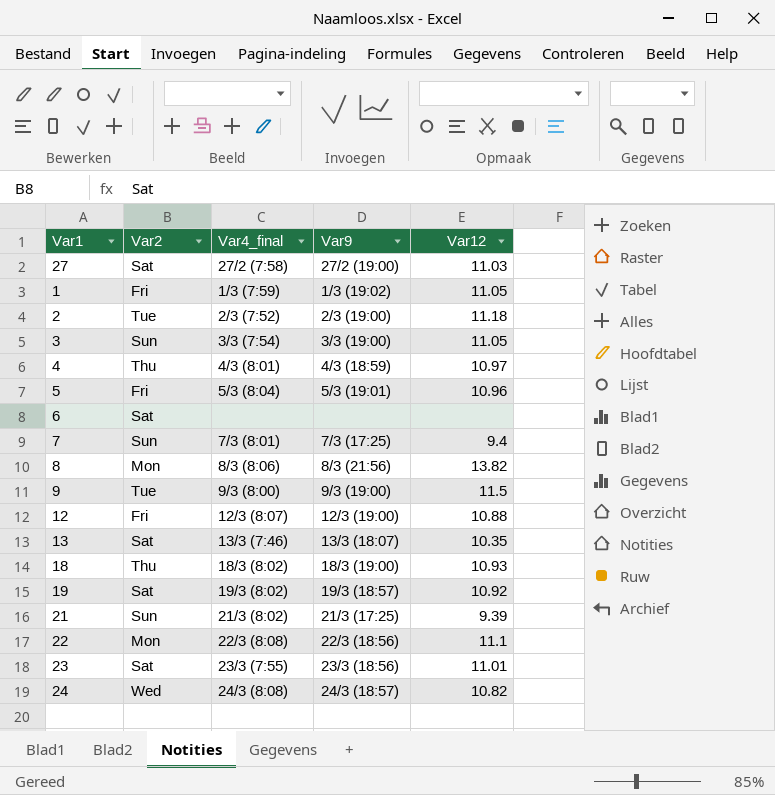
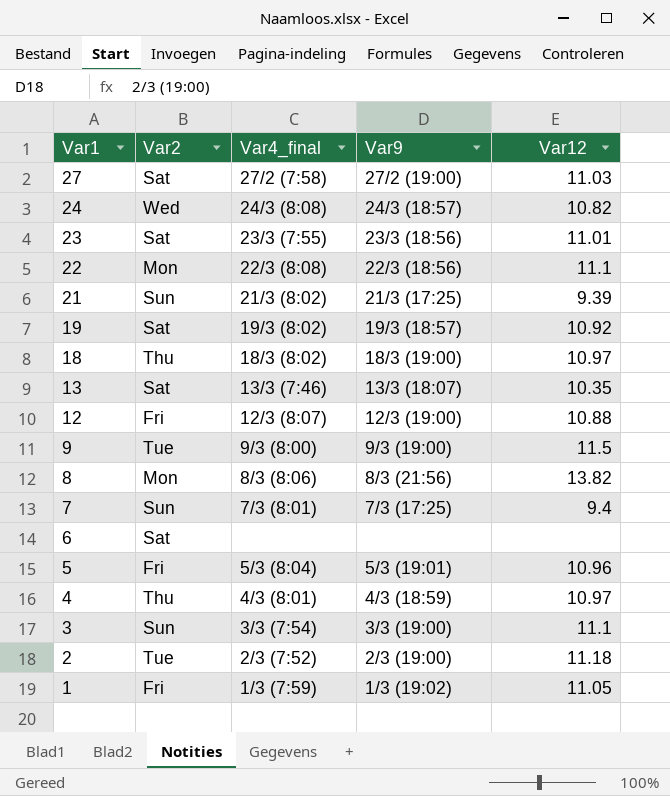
row order: none -> Var1 descending
18 | Var12: 10.93 -> 10.97
3 | Var12: 11.05 -> 11.1

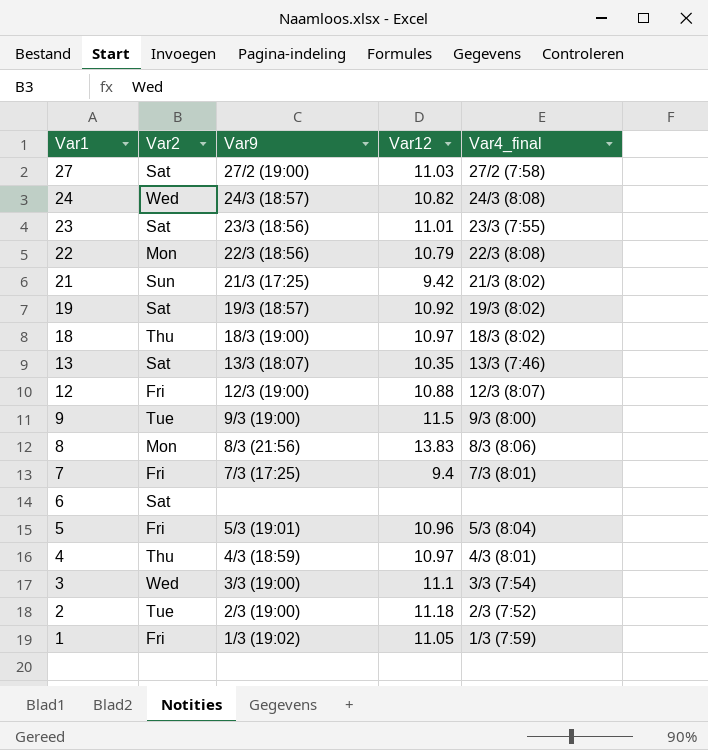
column Var4_final | position: 3 -> 5
22 | Var12: 11.1 -> 10.79
21 | Var12: 9.39 -> 9.42
8 | Var12: 13.82 -> 13.83
7 | Var2: Sun -> Fri
3 | Var2: Sun -> Wed

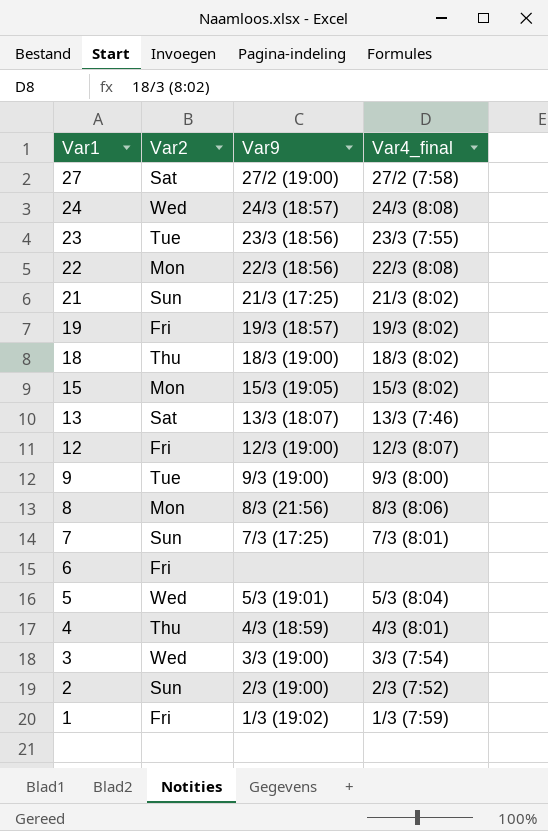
column Var12 | position: 4 -> none
23 | Var2: Sat -> Tue
19 | Var2: Sat -> Fri
row 15: none -> Mon | 15/3 (19:05) | 15/3 (8:02)
7 | Var2: Fri -> Sun
6 | Var2: Sat -> Fri
5 | Var2: Fri -> Wed
2 | Var2: Tue -> Sun

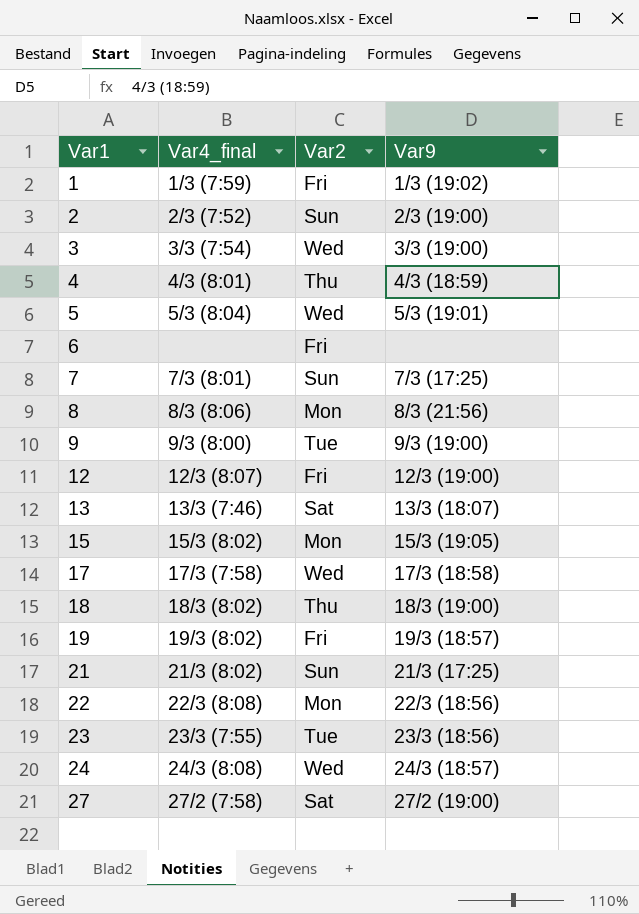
row order: Var1 descending -> Var1 ascending
column Var4_final | position: 4 -> 2
row 17: none -> 17/3 (7:58) | Wed | 17/3 (18:58)

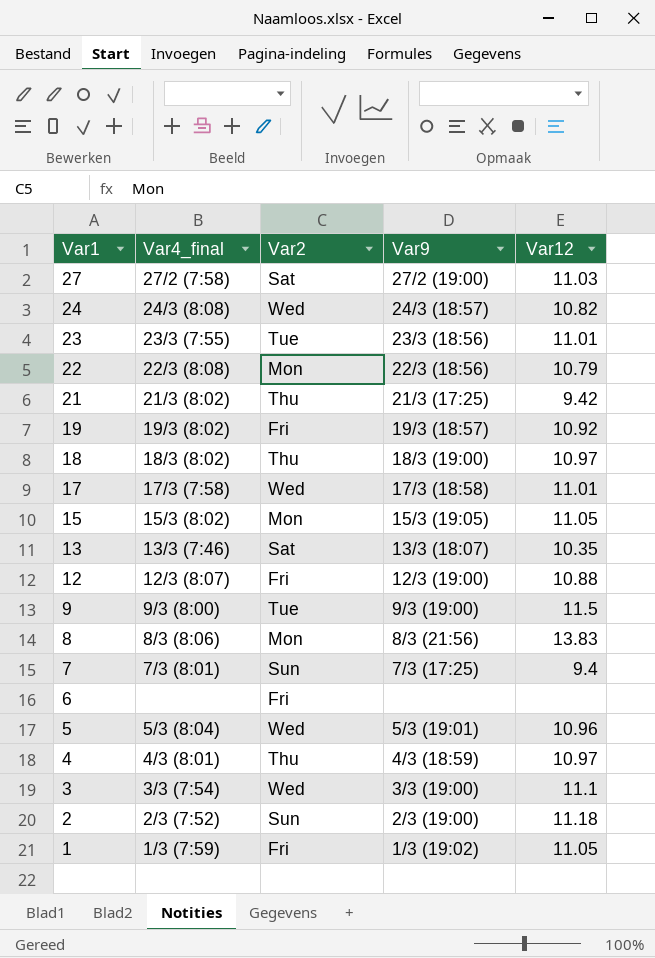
row order: Var1 ascending -> Var1 descending
column Var12 | position: none -> 5
21 | Var2: Sun -> Thu

